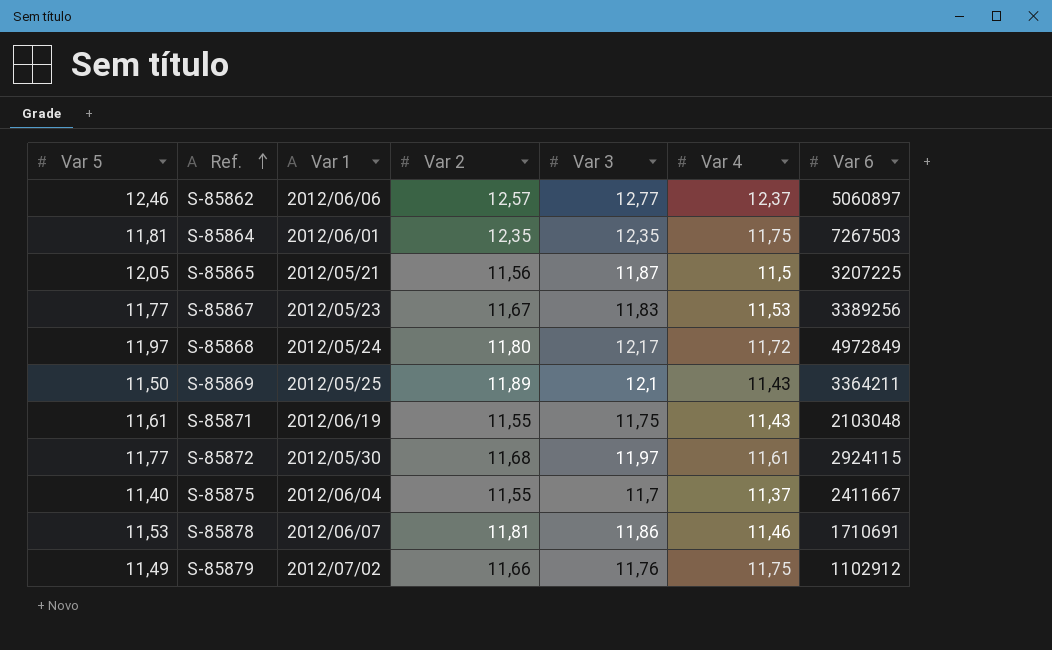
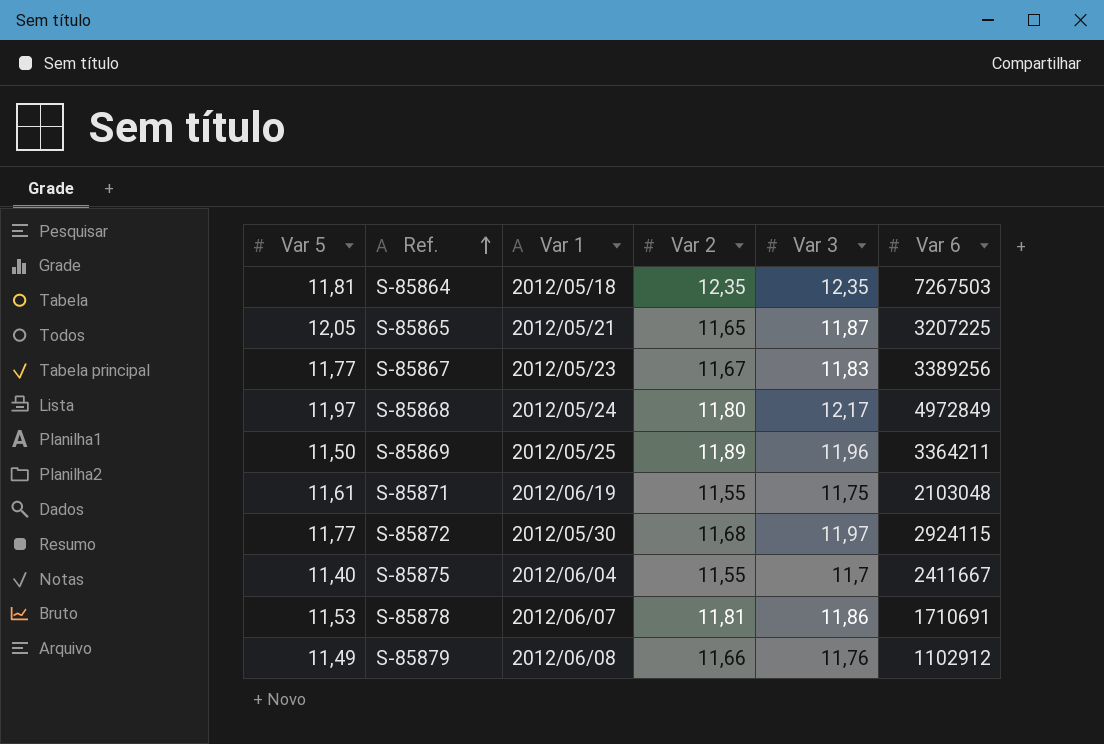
column Var 4 | position: 6 -> none
row S-85862: 12,46 | 2012/06/06 | 12,57 | 12,77 | 12,37 | 5060897 -> none
S-85864 | Var 1: 2012/06/01 -> 2012/05/18
S-85865 | Var 2: 11,56 -> 11,65
S-85869 | Var 3: 12,1 -> 11,96
S-85879 | Var 1: 2012/07/02 -> 2012/06/08

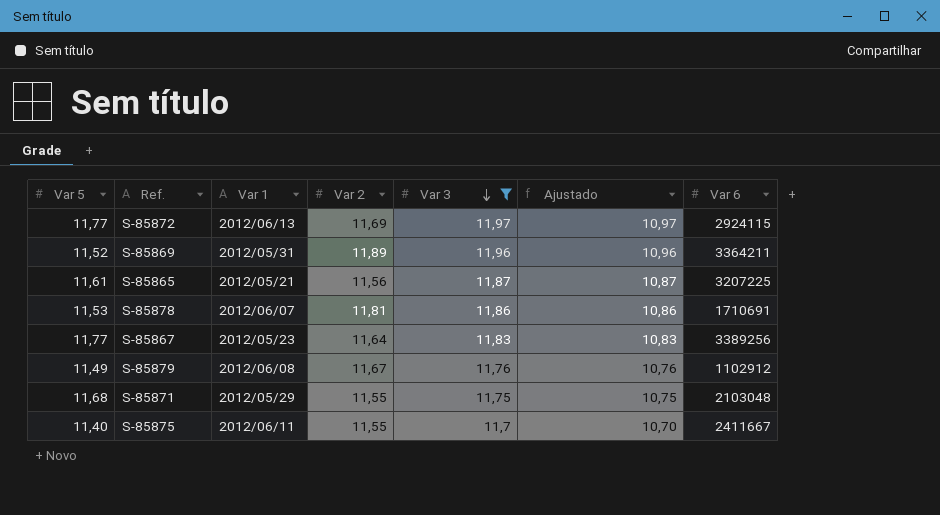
filter: none -> Var 3 <= 11,97
row order: Ref. ascending -> Var 3 descending
column Ajustado | formula: none -> [Var 3] - 1
S-85872 | Var 1: 2012/05/30 -> 2012/06/13
S-85872 | Var 2: 11,68 -> 11,69
S-85869 | Var 5: 11,50 -> 11,52
S-85869 | Var 1: 2012/05/25 -> 2012/05/31
S-85865 | Var 5: 12,05 -> 11,61
S-85865 | Var 2: 11,65 -> 11,56
S-85867 | Var 2: 11,67 -> 11,64
S-85879 | Var 2: 11,66 -> 11,67
S-85871 | Var 5: 11,61 -> 11,68
S-85871 | Var 1: 2012/06/19 -> 2012/05/29
S-85875 | Var 1: 2012/06/04 -> 2012/06/11

